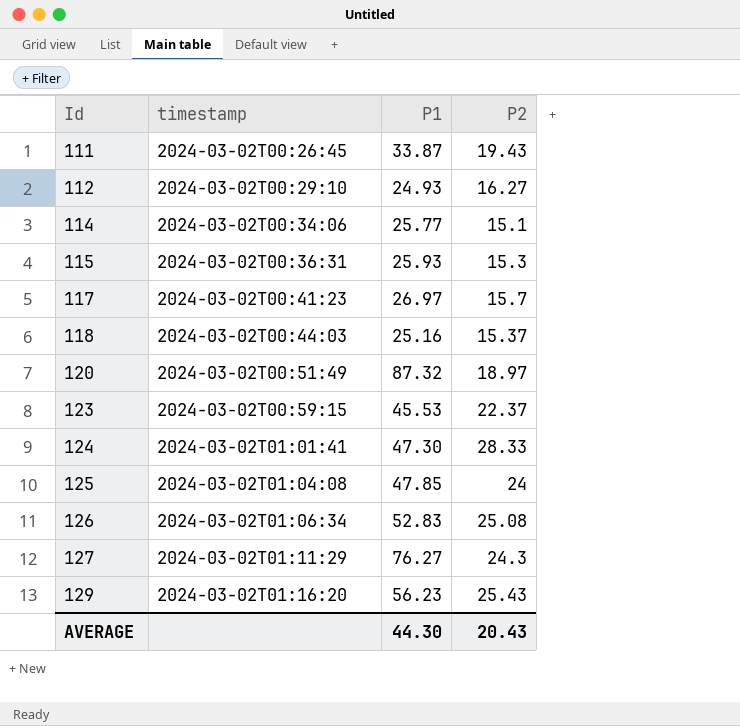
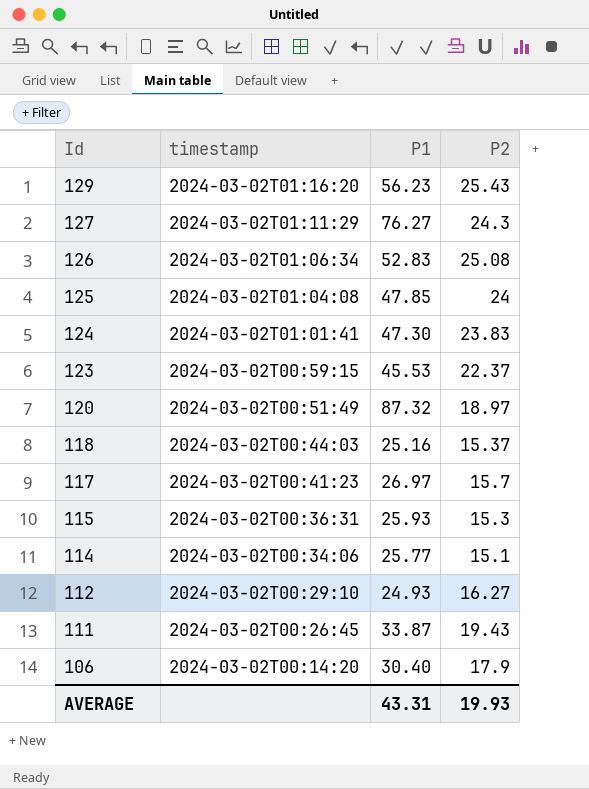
row order: Id ascending -> Id descending
124 | P2: 28.33 -> 23.83
row 106: none -> 2024-03-02T00:14:20 | 30.40 | 17.9
AVERAGE | P1: 44.30 -> 43.31
AVERAGE | P2: 20.43 -> 19.93

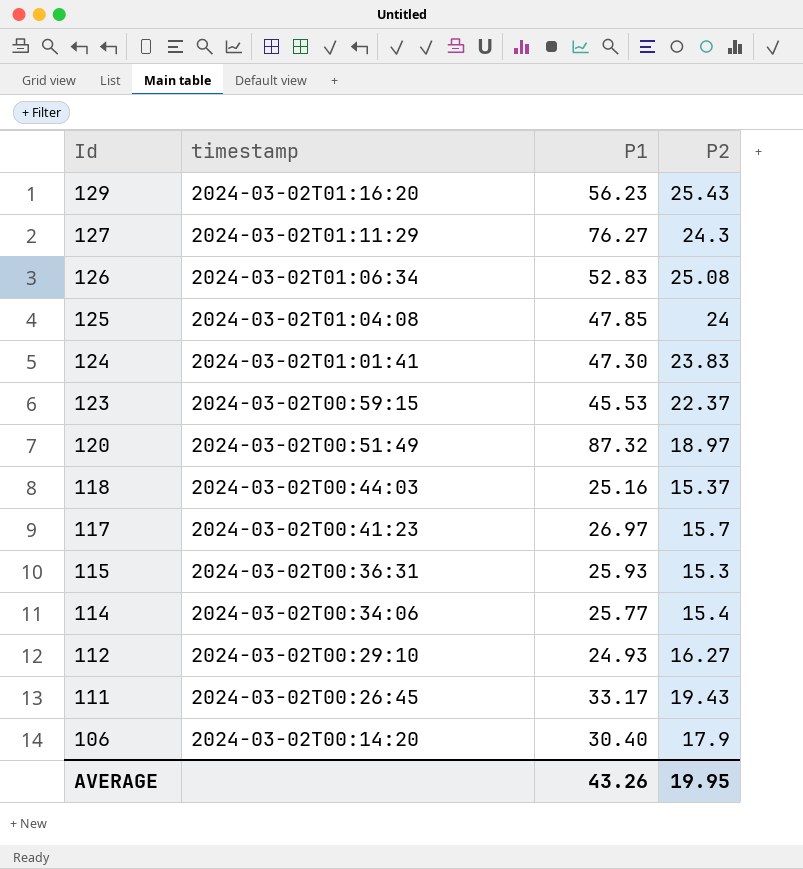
114 | P2: 15.1 -> 15.4
111 | P1: 33.87 -> 33.17
AVERAGE | P1: 43.31 -> 43.26
AVERAGE | P2: 19.93 -> 19.95

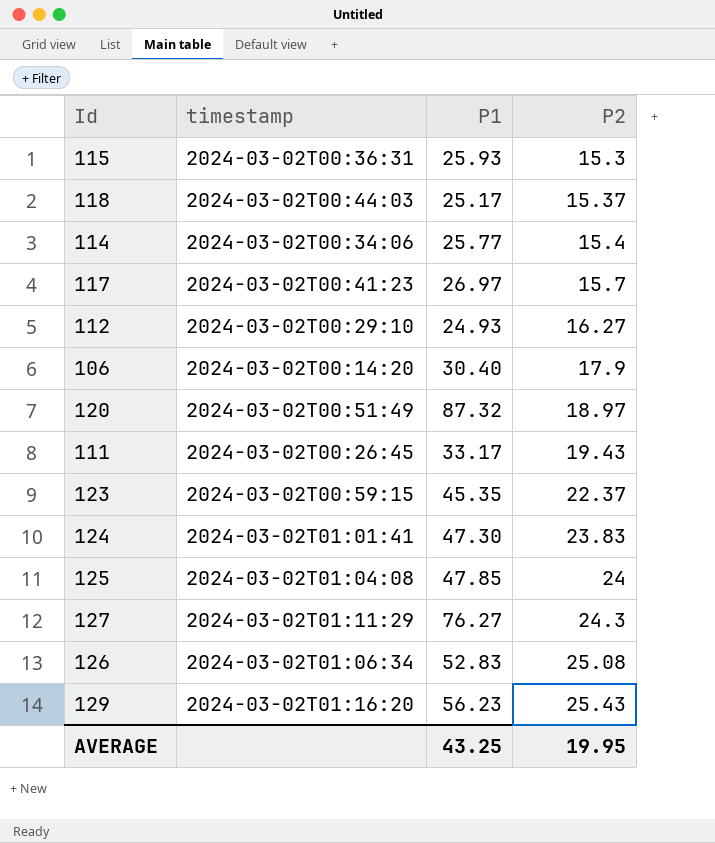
row order: Id descending -> P2 ascending
118 | P1: 25.16 -> 25.17
123 | P1: 45.53 -> 45.35
AVERAGE | P1: 43.26 -> 43.25

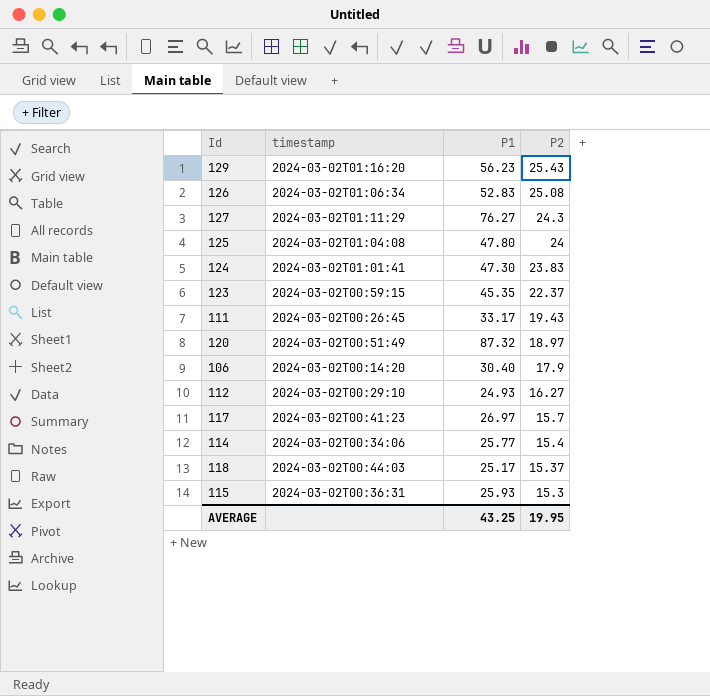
row order: P2 ascending -> P2 descending
125 | P1: 47.85 -> 47.80

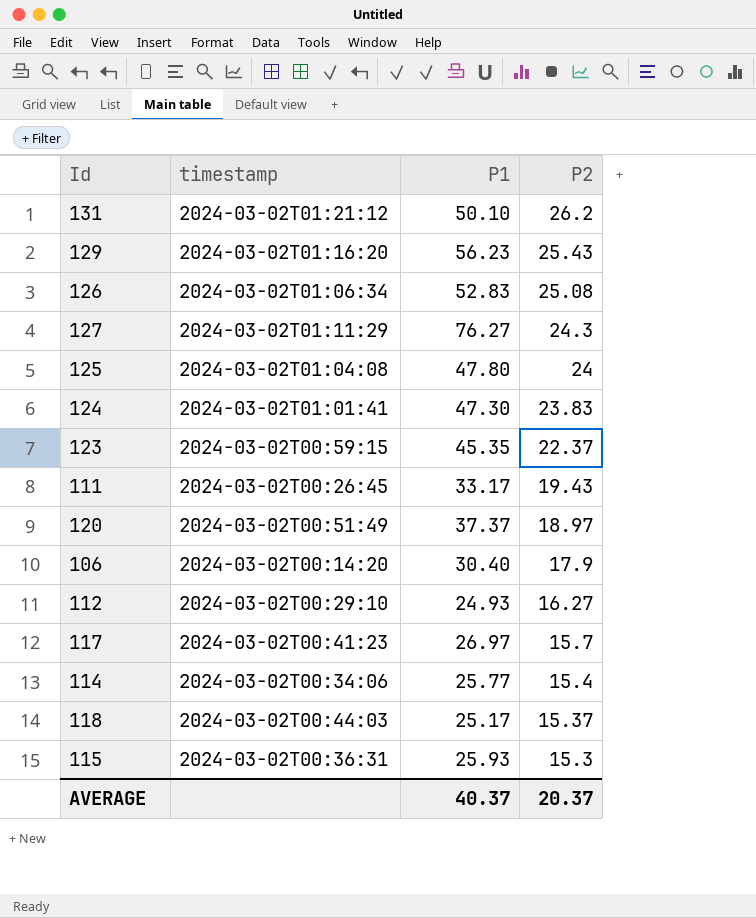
row 131: none -> 2024-03-02T01:21:12 | 50.10 | 26.2
120 | P1: 87.32 -> 37.37
AVERAGE | P1: 43.25 -> 40.37
AVERAGE | P2: 19.95 -> 20.37

